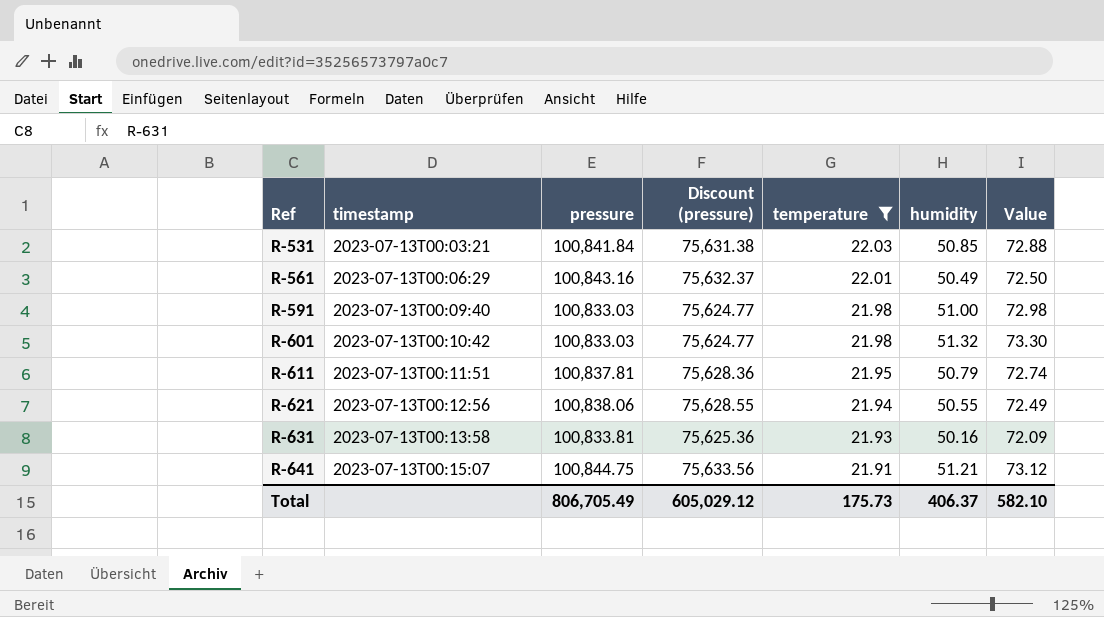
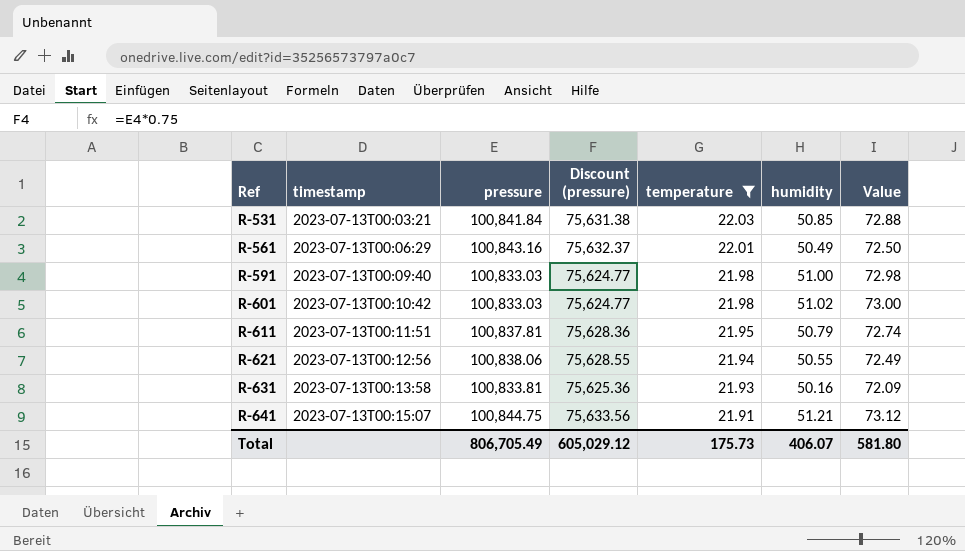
R-601 | humidity: 51.32 -> 51.02
R-601 | Value: 73.30 -> 73.00
Total | humidity: 406.37 -> 406.07
Total | Value: 582.10 -> 581.80

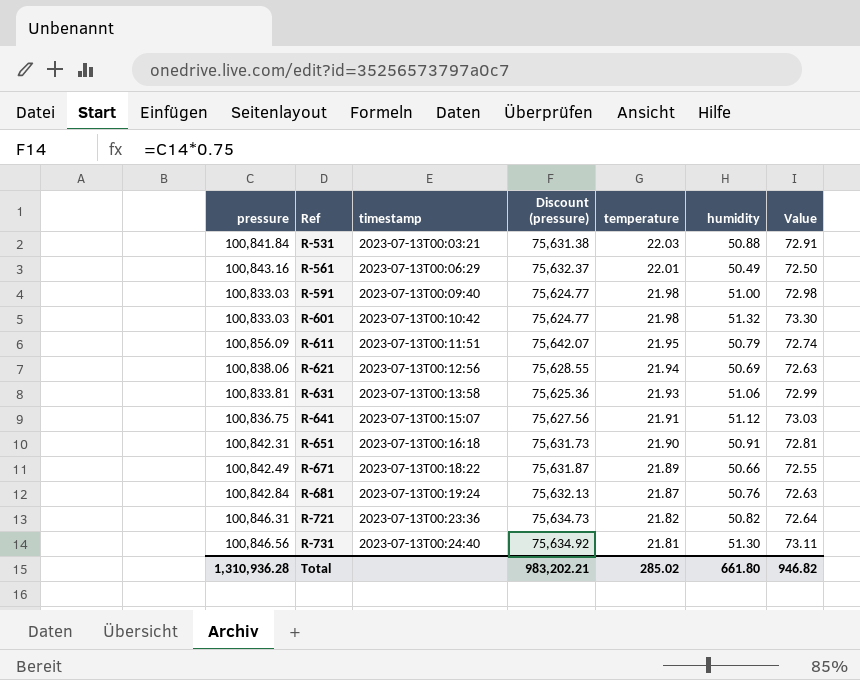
filter: temperature >= 21.91 -> none
column pressure | position: 3 -> 1
R-531 | humidity: 50.85 -> 50.88
R-531 | Value: 72.88 -> 72.91
R-601 | humidity: 51.02 -> 51.32
R-601 | Value: 73.00 -> 73.30
R-611 | pressure: 100,837.81 -> 100,856.09
R-611 | Discount (pressure): 75,628.36 -> 75,642.07
R-621 | humidity: 50.55 -> 50.69
R-621 | Value: 72.49 -> 72.63
R-631 | humidity: 50.16 -> 51.06
R-631 | Value: 72.09 -> 72.99
R-641 | pressure: 100,844.75 -> 100,836.75
R-641 | Discount (pressure): 75,633.56 -> 75,627.56
R-641 | humidity: 51.21 -> 51.12
R-641 | Value: 73.12 -> 73.03
Total | pressure: 806,705.49 -> 1,310,936.28
Total | Discount (pressure): 605,029.12 -> 983,202.21
Total | temperature: 175.73 -> 285.02
Total | humidity: 406.07 -> 661.80
Total | Value: 581.80 -> 946.82

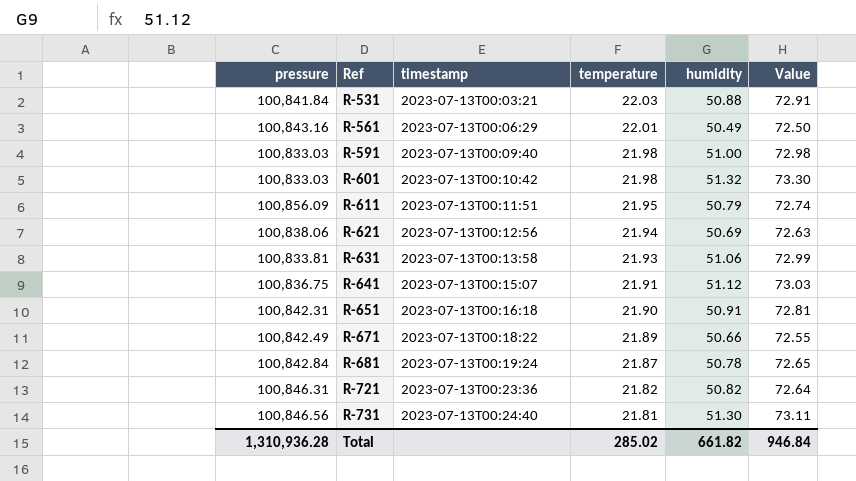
column Discount (pressure) | formula: [pressure] * 0.75 -> none
R-681 | humidity: 50.76 -> 50.78
R-681 | Value: 72.63 -> 72.65
Total | humidity: 661.80 -> 661.82
Total | Value: 946.82 -> 946.84

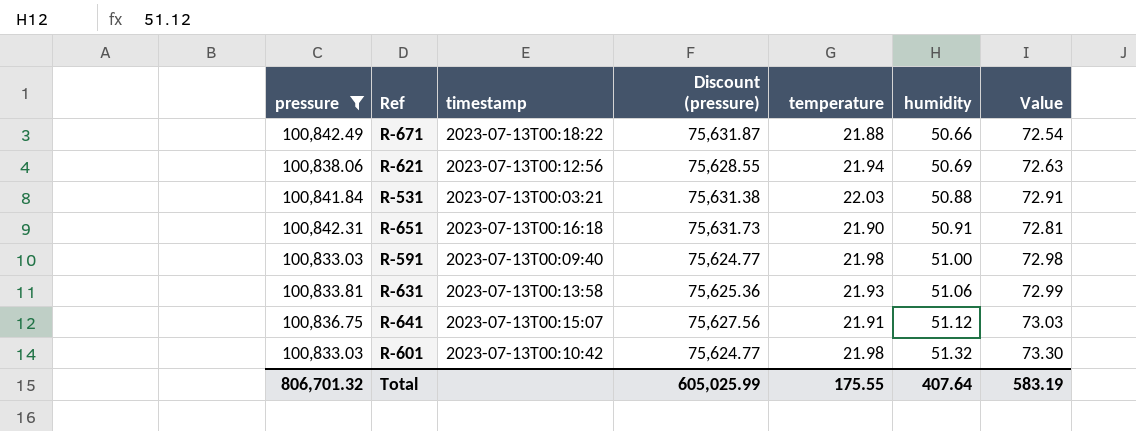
filter: none -> pressure <= 100,842.49
row order: Ref ascending -> humidity ascending
column Discount (pressure) | formula: none -> [pressure] * 0.75
R-671 | temperature: 21.89 -> 21.88
R-671 | Value: 72.55 -> 72.54
Total | pressure: 1,310,936.28 -> 806,701.32
Total | temperature: 285.02 -> 175.55
Total | humidity: 661.82 -> 407.64
Total | Value: 946.84 -> 583.19

